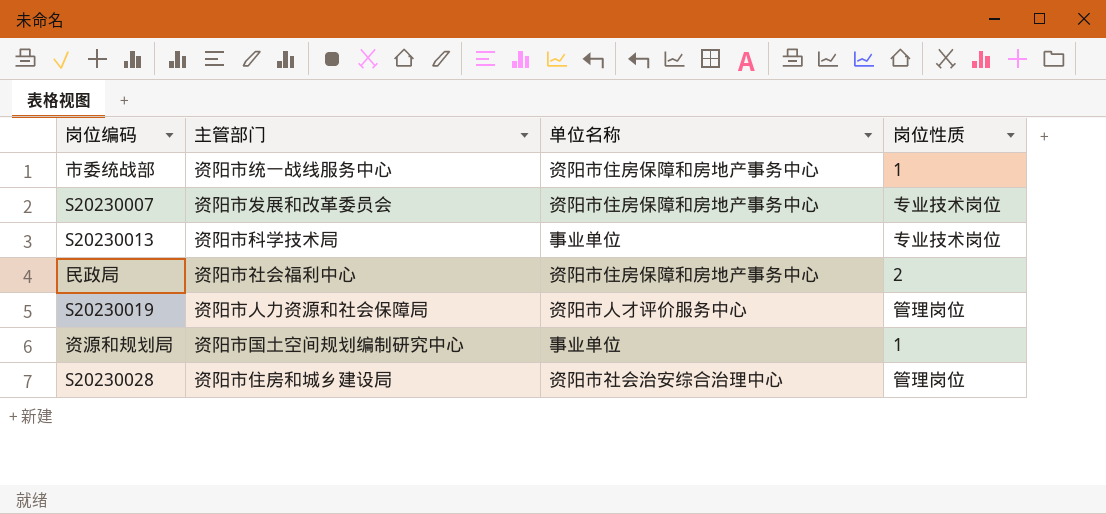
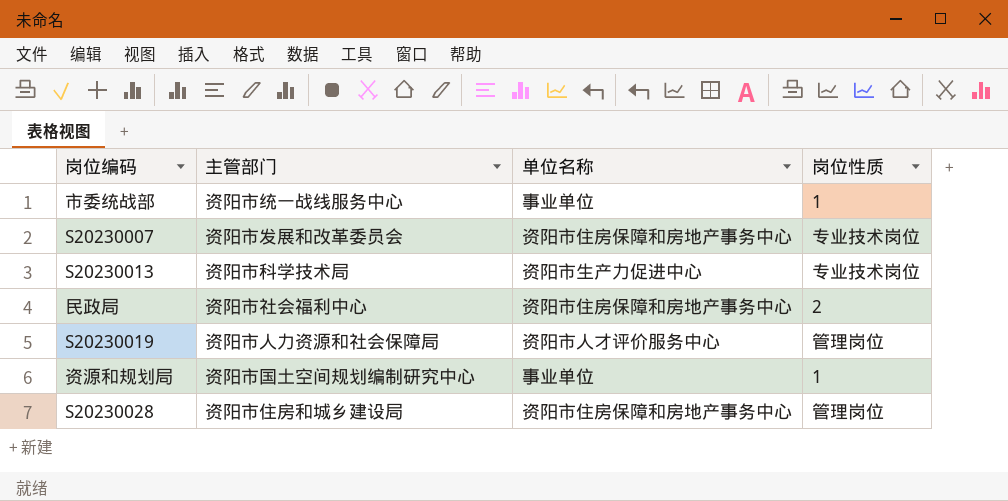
市委统战部 | 单位名称: 资阳市住房保障和房地产事务中心 -> 事业单位
S20230013 | 单位名称: 事业单位 -> 资阳市生产力促进中心
S20230028 | 单位名称: 资阳市社会治安综合治理中心 -> 资阳市住房保障和房地产事务中心

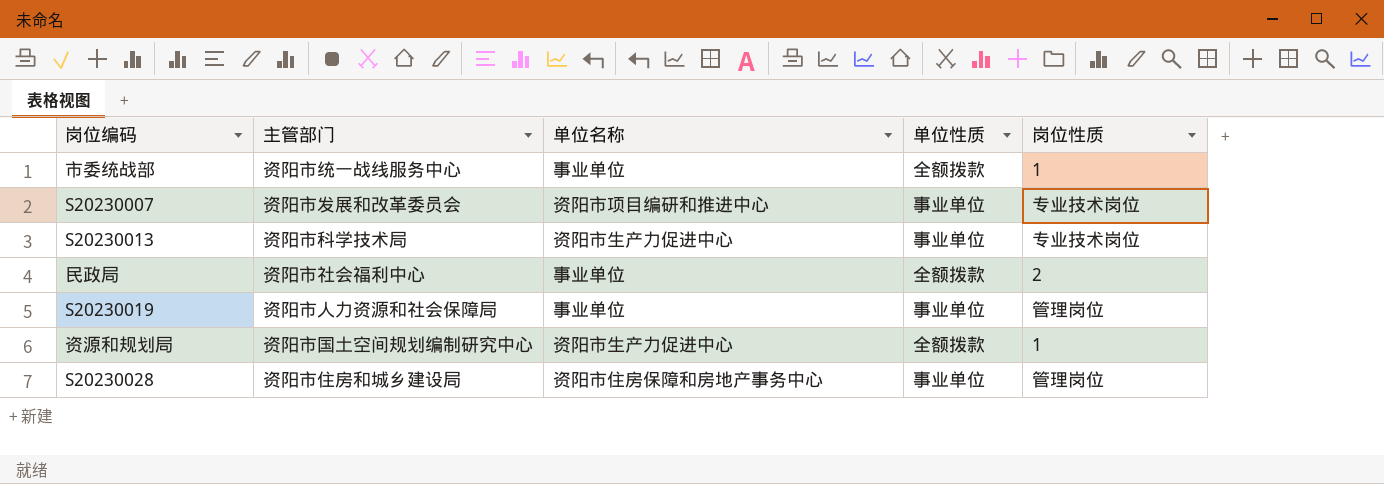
column 单位性质 | position: none -> 4
S20230007 | 单位名称: 资阳市住房保障和房地产事务中心 -> 资阳市项目编研和推进中心
民政局 | 单位名称: 资阳市住房保障和房地产事务中心 -> 事业单位
S20230019 | 单位名称: 资阳市人才评价服务中心 -> 事业单位
资源和规划局 | 单位名称: 事业单位 -> 资阳市生产力促进中心

